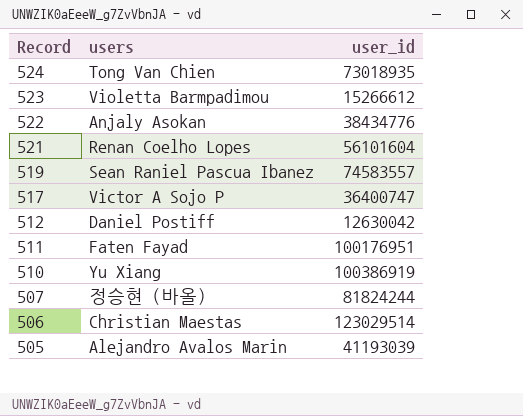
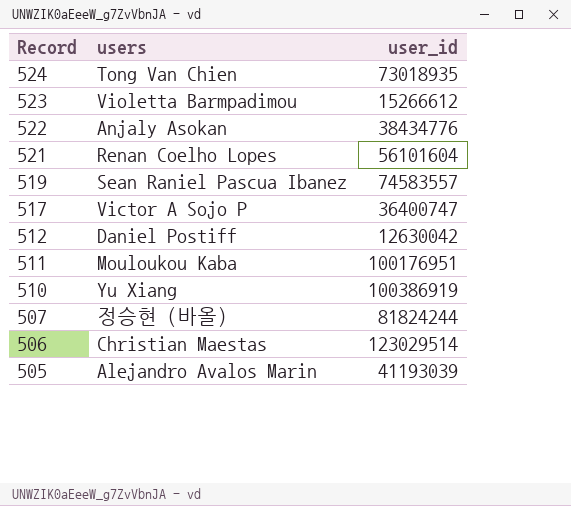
511 | users: Faten Fayad -> Mouloukou Kaba

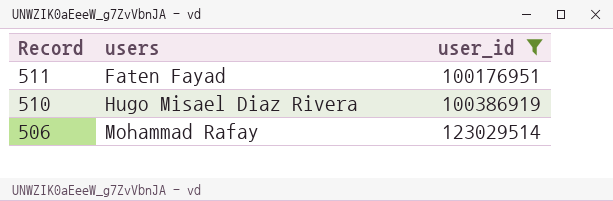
filter: none -> user_id >= 100176951
511 | users: Mouloukou Kaba -> Faten Fayad
510 | users: Yu Xiang -> Hugo Misael Diaz Rivera
506 | users: Christian Maestas -> Mohammad Rafay

